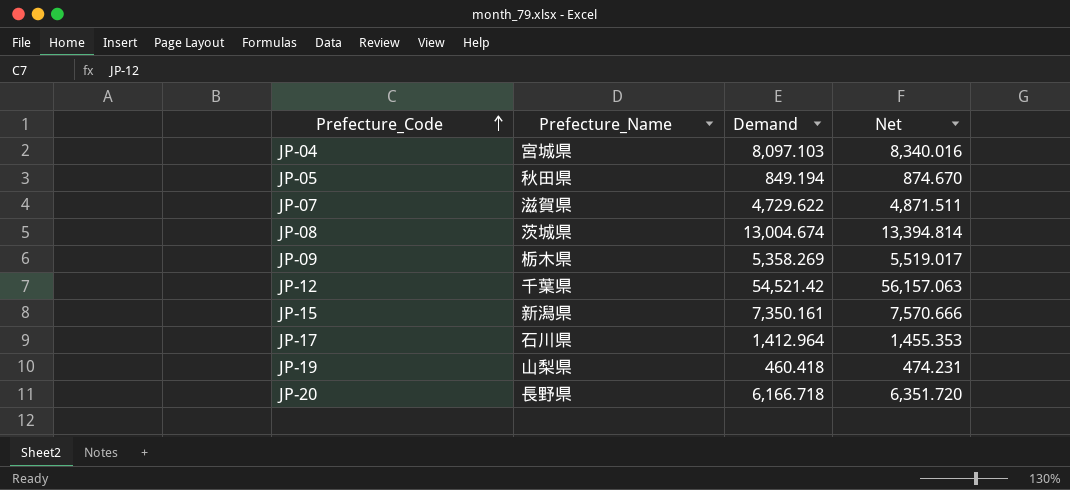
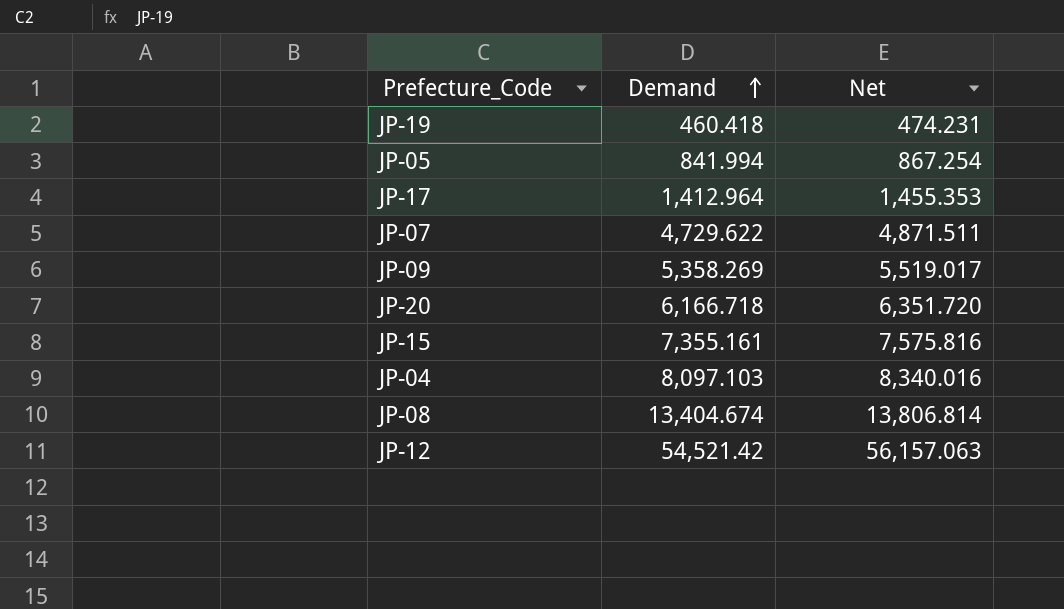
row order: Prefecture_Code ascending -> Demand ascending
column Prefecture_Name | position: 2 -> none
JP-05 | Demand: 849.194 -> 841.994
JP-05 | Net: 874.670 -> 867.254
JP-15 | Demand: 7,350.161 -> 7,355.161
JP-15 | Net: 7,570.666 -> 7,575.816
JP-08 | Demand: 13,004.674 -> 13,404.674
JP-08 | Net: 13,394.814 -> 13,806.814

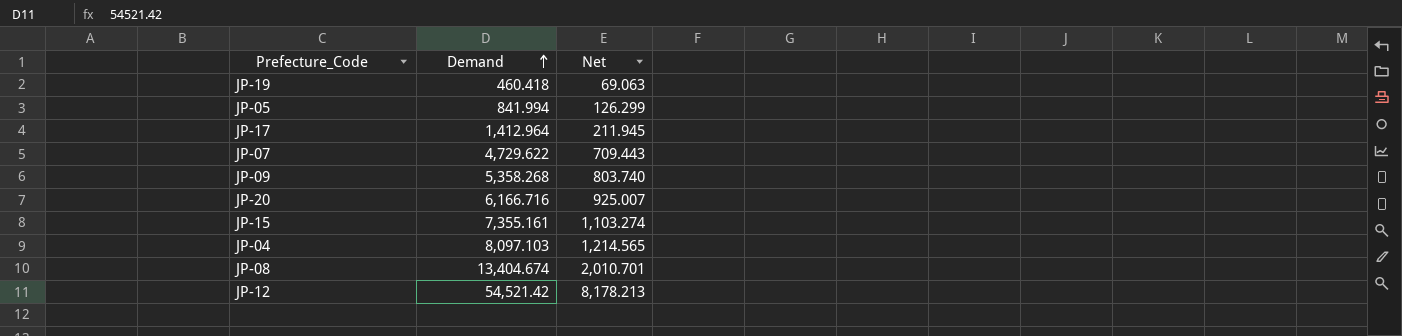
column Net | formula: [Demand] * 1.03 -> [Demand] * 0.15
JP-09 | Demand: 5,358.269 -> 5,358.268
JP-20 | Demand: 6,166.718 -> 6,166.716

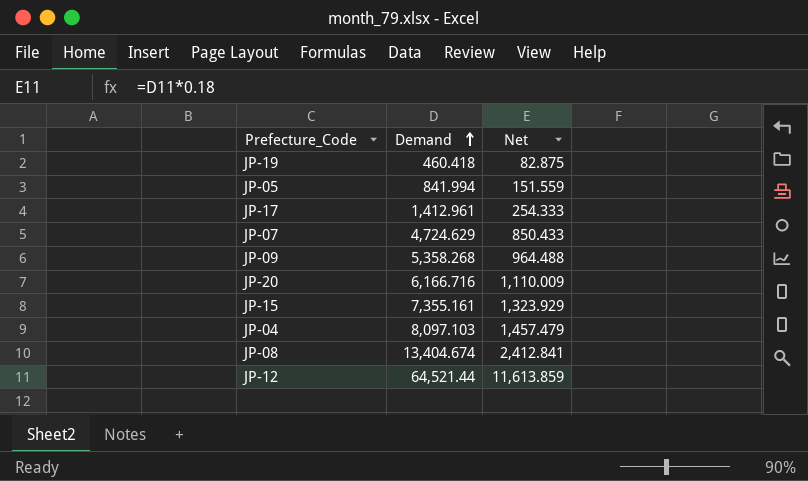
column Net | formula: [Demand] * 0.15 -> [Demand] * 0.18
JP-17 | Demand: 1,412.964 -> 1,412.961
JP-07 | Demand: 4,729.622 -> 4,724.629
JP-12 | Demand: 54,521.42 -> 64,521.44

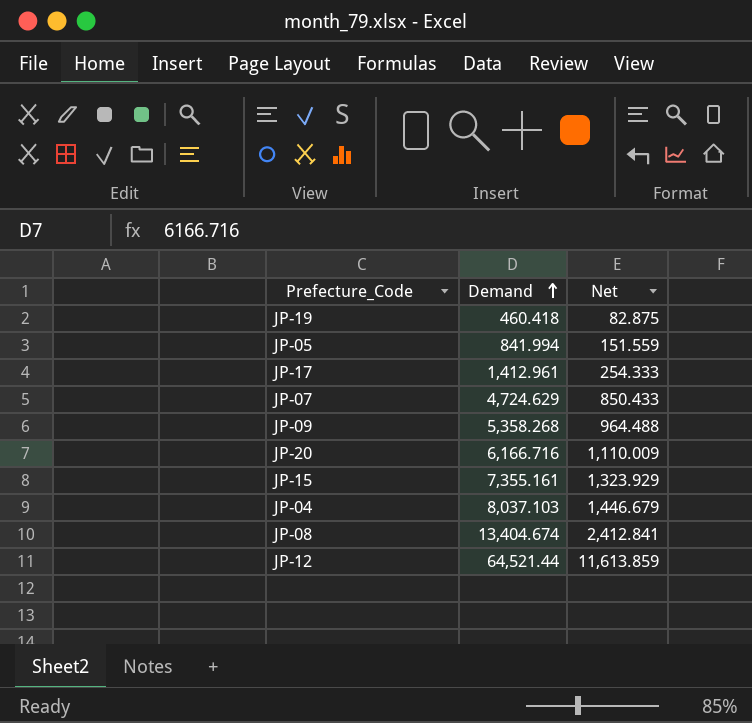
JP-04 | Demand: 8,097.103 -> 8,037.103
JP-04 | Net: 1,457.479 -> 1,446.679

